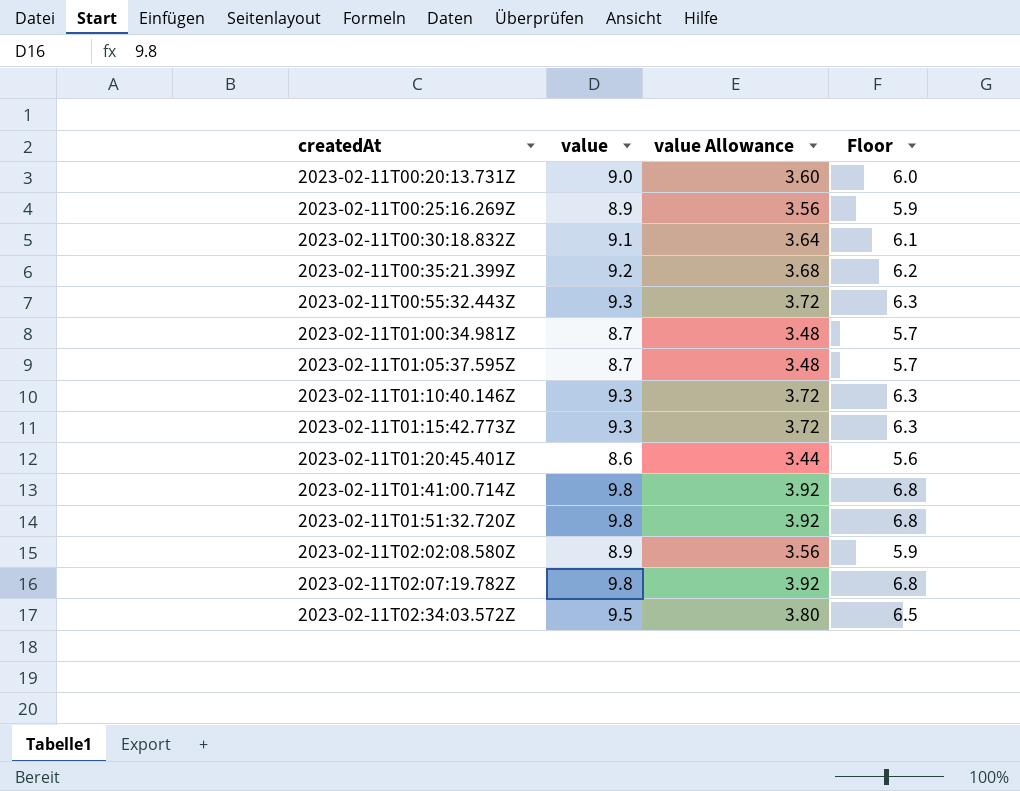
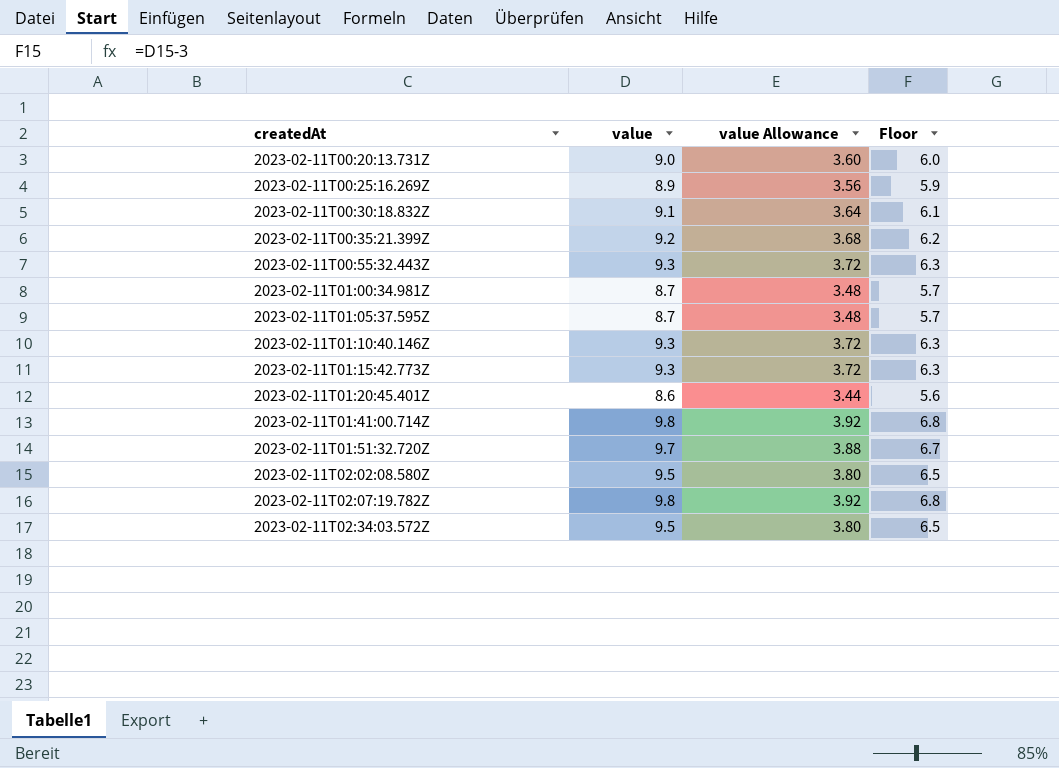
2023-02-11T01:51:32.720Z | value: 9.8 -> 9.7
2023-02-11T01:51:32.720Z | value Allowance: 3.92 -> 3.88
2023-02-11T01:51:32.720Z | Floor: 6.8 -> 6.7
2023-02-11T02:02:08.580Z | value: 8.9 -> 9.5
2023-02-11T02:02:08.580Z | value Allowance: 3.56 -> 3.80
2023-02-11T02:02:08.580Z | Floor: 5.9 -> 6.5

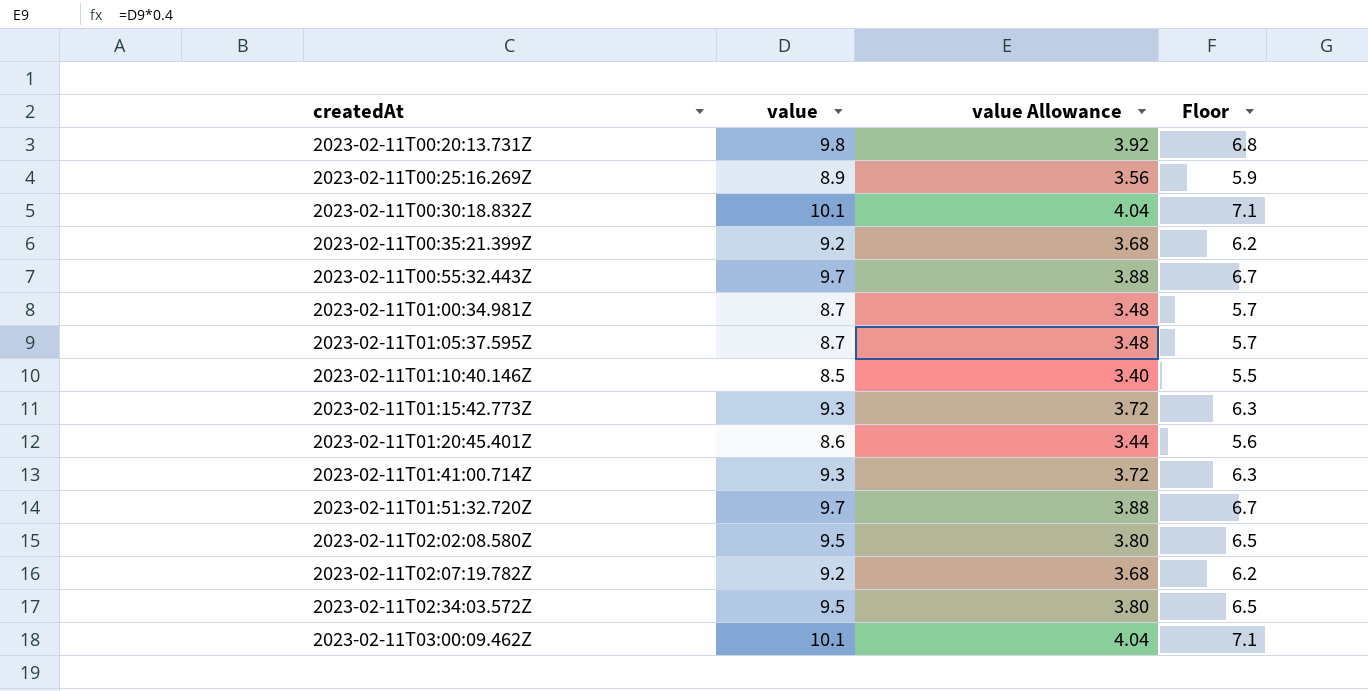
2023-02-11T00:20:13.731Z | value: 9.0 -> 9.8
2023-02-11T00:20:13.731Z | value Allowance: 3.60 -> 3.92
2023-02-11T00:20:13.731Z | Floor: 6.0 -> 6.8
2023-02-11T00:30:18.832Z | value: 9.1 -> 10.1
2023-02-11T00:30:18.832Z | value Allowance: 3.64 -> 4.04
2023-02-11T00:30:18.832Z | Floor: 6.1 -> 7.1
2023-02-11T00:55:32.443Z | value: 9.3 -> 9.7
2023-02-11T00:55:32.443Z | value Allowance: 3.72 -> 3.88
2023-02-11T00:55:32.443Z | Floor: 6.3 -> 6.7
2023-02-11T01:10:40.146Z | value: 9.3 -> 8.5
2023-02-11T01:10:40.146Z | value Allowance: 3.72 -> 3.40
2023-02-11T01:10:40.146Z | Floor: 6.3 -> 5.5
2023-02-11T01:41:00.714Z | value: 9.8 -> 9.3
2023-02-11T01:41:00.714Z | value Allowance: 3.92 -> 3.72
2023-02-11T01:41:00.714Z | Floor: 6.8 -> 6.3
2023-02-11T02:07:19.782Z | value: 9.8 -> 9.2
2023-02-11T02:07:19.782Z | value Allowance: 3.92 -> 3.68
2023-02-11T02:07:19.782Z | Floor: 6.8 -> 6.2
row 2023-02-11T03:00:09.462Z: none -> 10.1 | 4.04 | 7.1

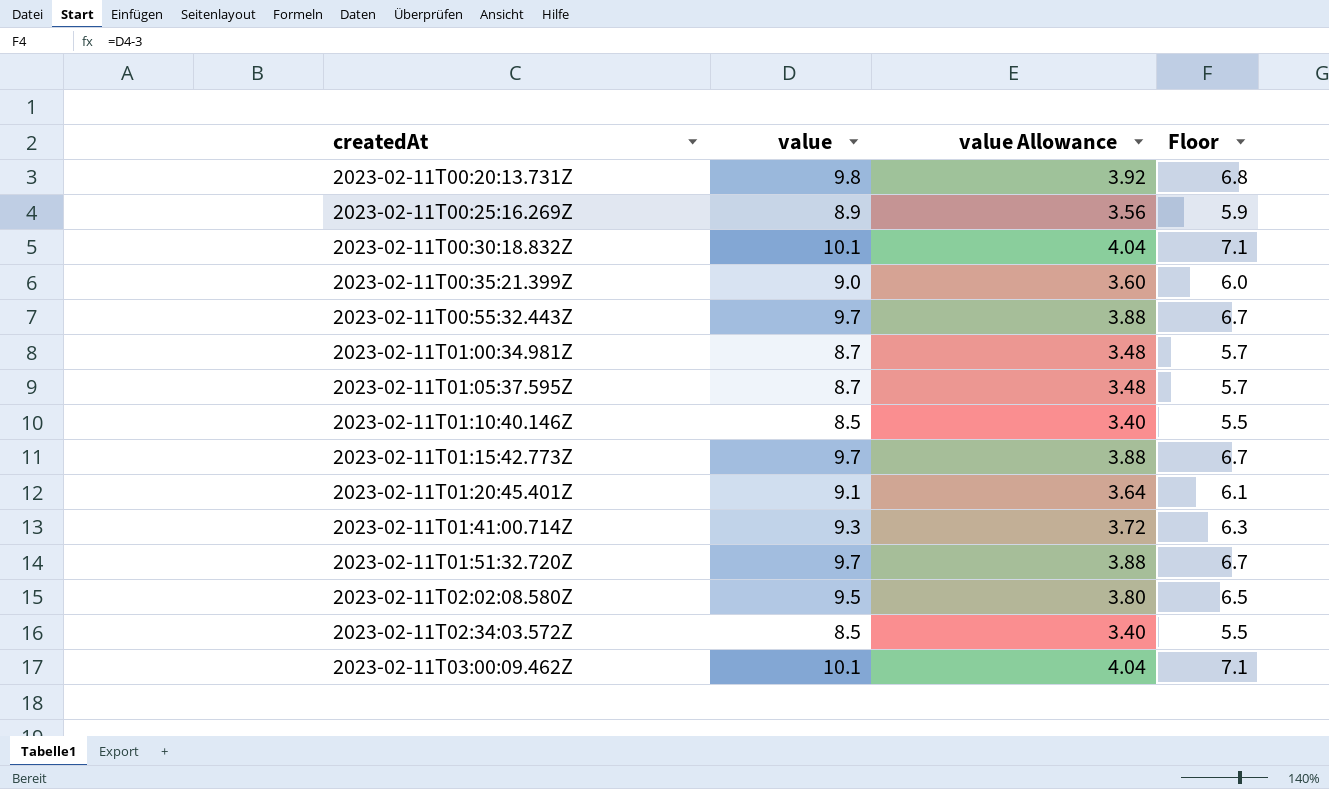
row 2023-02-11T02:07:19.782Z: 9.2 | 3.68 | 6.2 -> none
2023-02-11T00:35:21.399Z | value: 9.2 -> 9.0
2023-02-11T00:35:21.399Z | value Allowance: 3.68 -> 3.60
2023-02-11T00:35:21.399Z | Floor: 6.2 -> 6.0
2023-02-11T01:15:42.773Z | value: 9.3 -> 9.7
2023-02-11T01:15:42.773Z | value Allowance: 3.72 -> 3.88
2023-02-11T01:15:42.773Z | Floor: 6.3 -> 6.7
2023-02-11T01:20:45.401Z | value: 8.6 -> 9.1
2023-02-11T01:20:45.401Z | value Allowance: 3.44 -> 3.64
2023-02-11T01:20:45.401Z | Floor: 5.6 -> 6.1
2023-02-11T02:34:03.572Z | value: 9.5 -> 8.5
2023-02-11T02:34:03.572Z | value Allowance: 3.80 -> 3.40
2023-02-11T02:34:03.572Z | Floor: 6.5 -> 5.5

